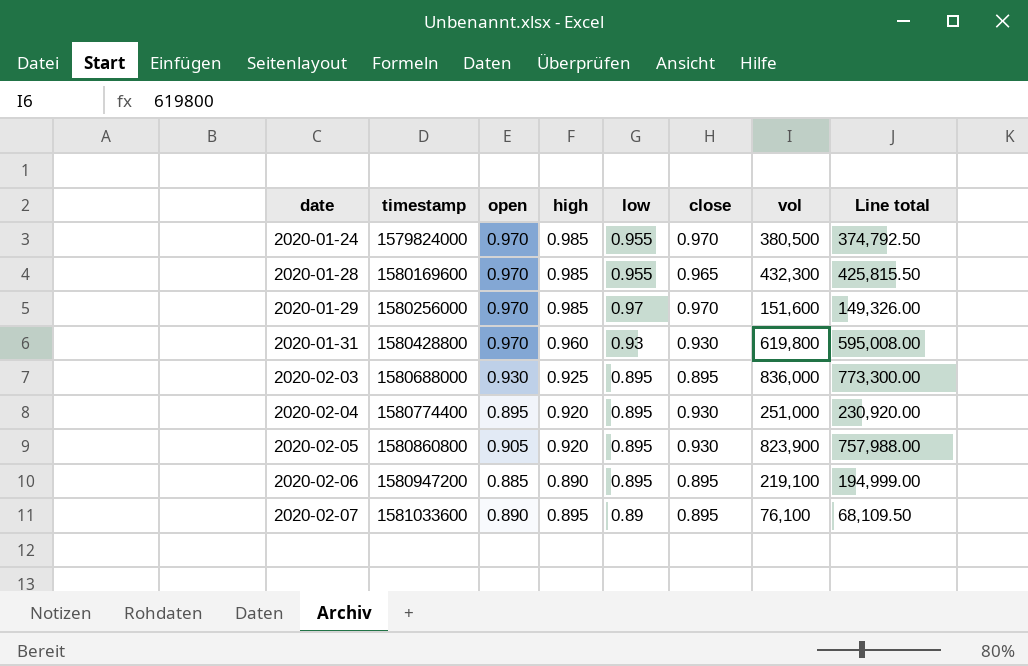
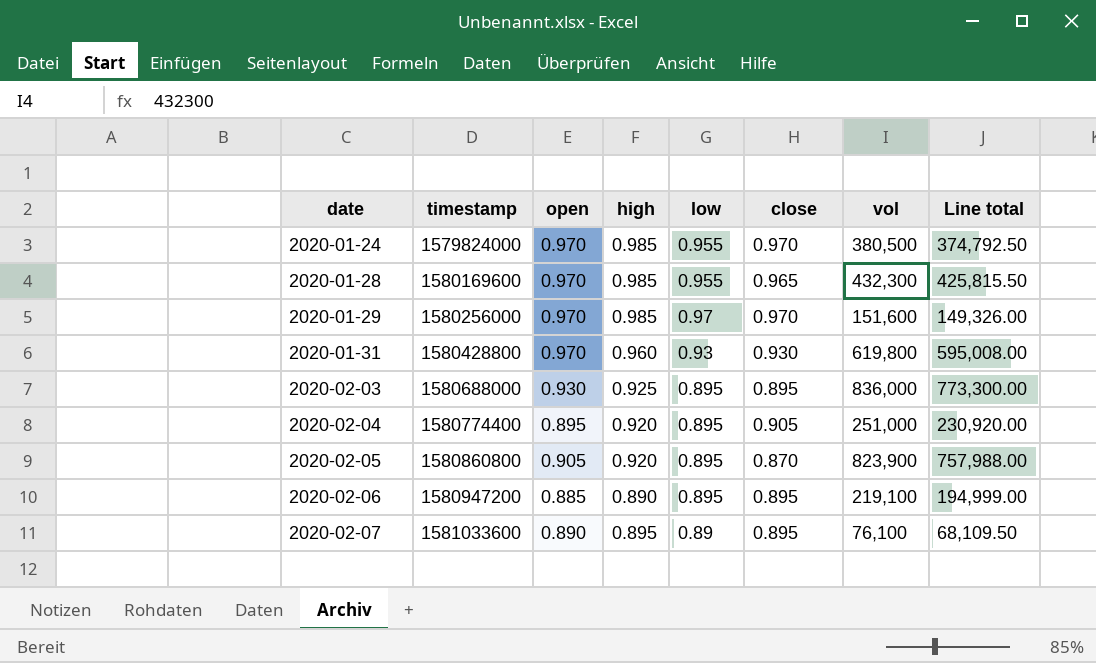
2020-02-04 | close: 0.930 -> 0.905
2020-02-05 | close: 0.930 -> 0.870

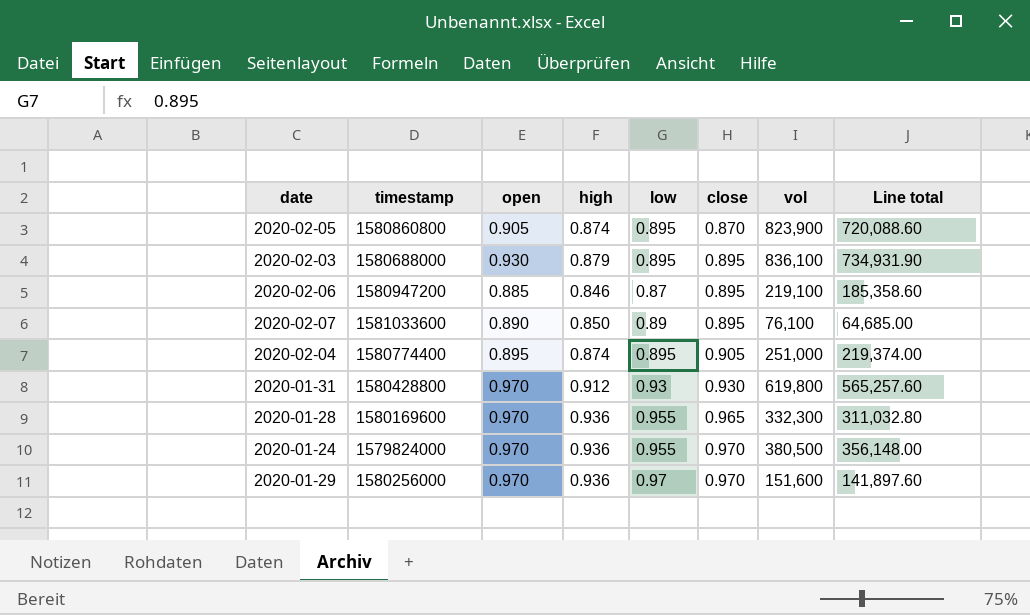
row order: date ascending -> close ascending
2020-02-05 | high: 0.920 -> 0.874
2020-02-05 | Line total: 757,988.00 -> 720,088.60
2020-02-03 | high: 0.925 -> 0.879
2020-02-03 | vol: 836,000 -> 836,100
2020-02-03 | Line total: 773,300.00 -> 734,931.90
2020-02-06 | high: 0.890 -> 0.846
2020-02-06 | low: 0.895 -> 0.87
2020-02-06 | Line total: 194,999.00 -> 185,358.60
2020-02-07 | high: 0.895 -> 0.850
2020-02-07 | Line total: 68,109.50 -> 64,685.00
2020-02-04 | high: 0.920 -> 0.874
2020-02-04 | Line total: 230,920.00 -> 219,374.00
2020-01-31 | high: 0.960 -> 0.912
2020-01-31 | Line total: 595,008.00 -> 565,257.60
2020-01-28 | high: 0.985 -> 0.936
2020-01-28 | vol: 432,300 -> 332,300
2020-01-28 | Line total: 425,815.50 -> 311,032.80
2020-01-24 | high: 0.985 -> 0.936
2020-01-24 | Line total: 374,792.50 -> 356,148.00
2020-01-29 | high: 0.985 -> 0.936
2020-01-29 | Line total: 149,326.00 -> 141,897.60

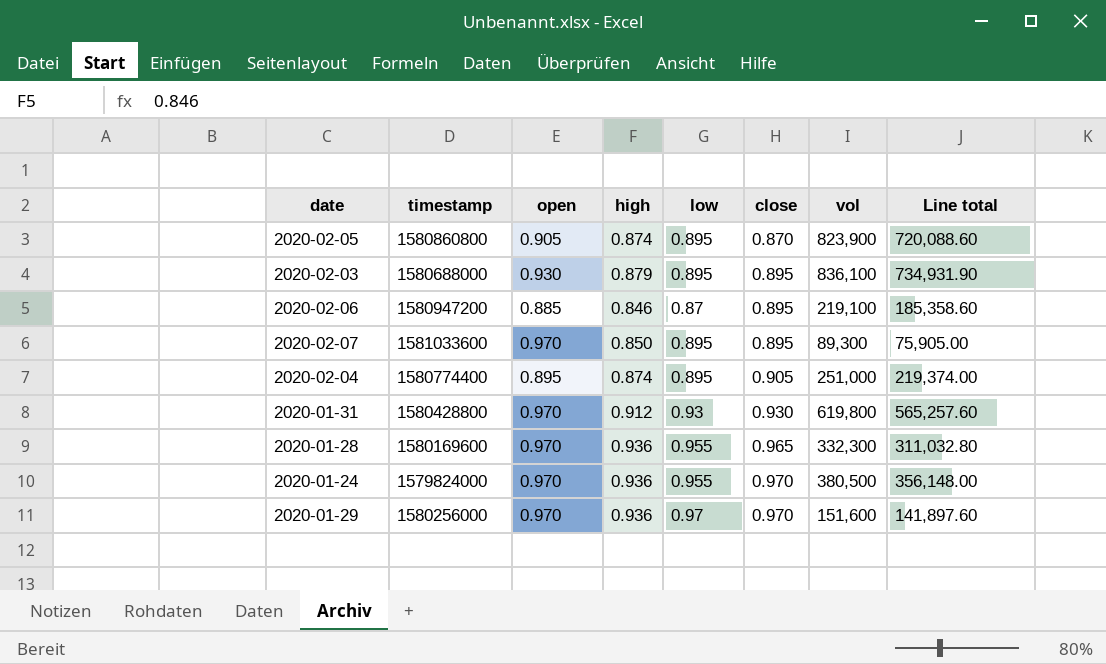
2020-02-07 | open: 0.890 -> 0.970
2020-02-07 | low: 0.89 -> 0.895
2020-02-07 | vol: 76,100 -> 89,300
2020-02-07 | Line total: 64,685.00 -> 75,905.00

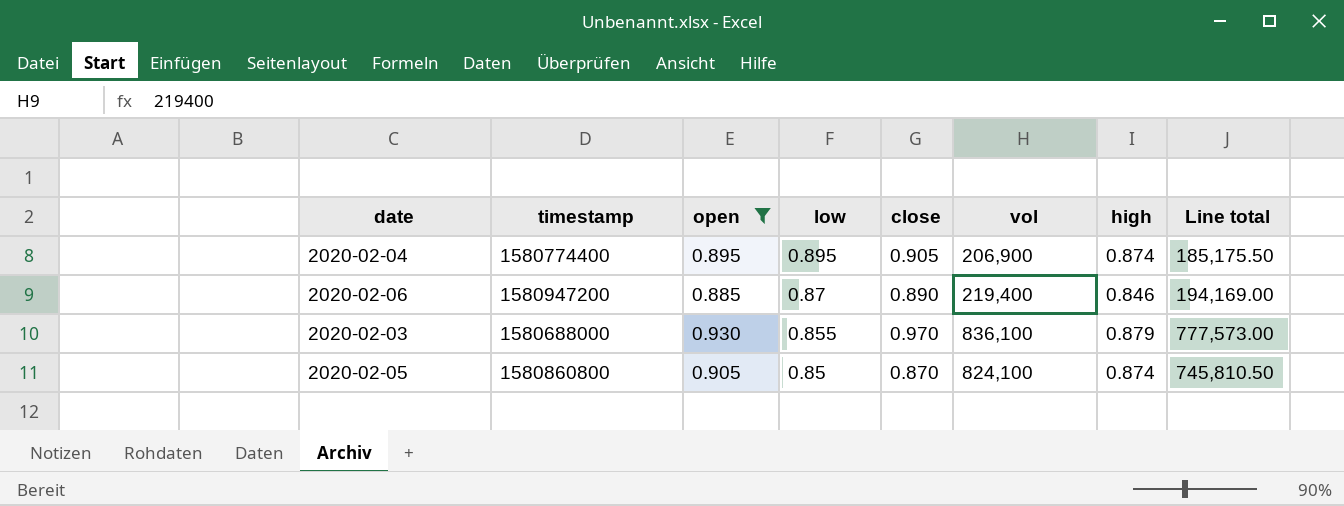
filter: none -> open != 0.970
row order: close ascending -> low descending
column high | position: 4 -> 7
column Line total | formula: [high] * [vol] -> [open] * [vol]
2020-02-04 | vol: 251,000 -> 206,900
2020-02-06 | close: 0.895 -> 0.890
2020-02-06 | vol: 219,100 -> 219,400
2020-02-03 | low: 0.895 -> 0.855
2020-02-03 | close: 0.895 -> 0.970
2020-02-05 | low: 0.895 -> 0.85
2020-02-05 | vol: 823,900 -> 824,100

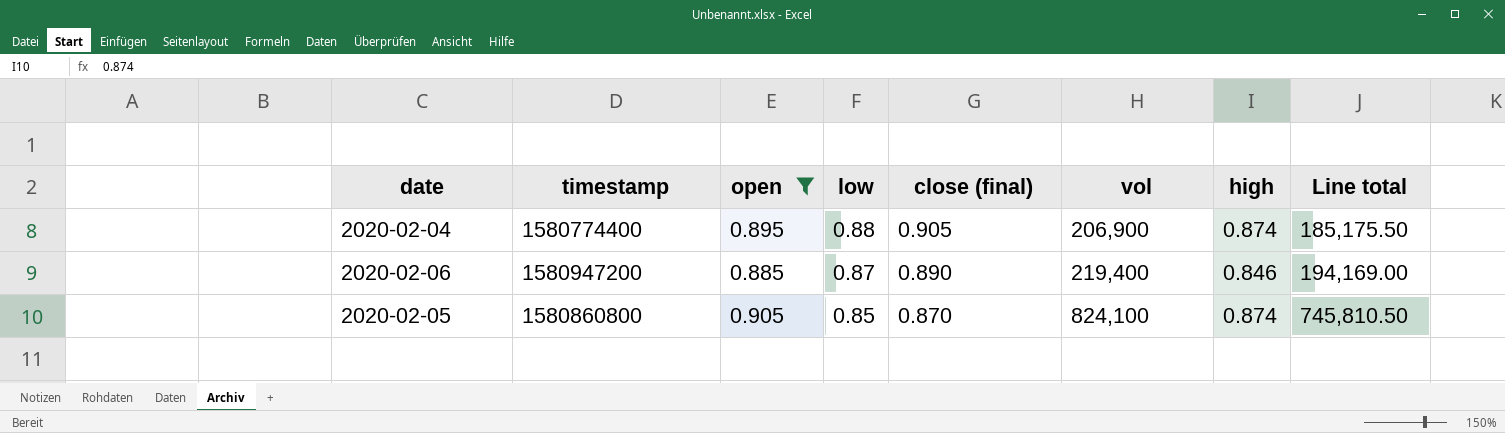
column name: close -> close (final)
row 2020-02-03: 1580688000 | 0.930 | 0.855 | 0.970 | 836,100 | 0.879 | 777,573.00 -> none
2020-02-04 | low: 0.895 -> 0.88

